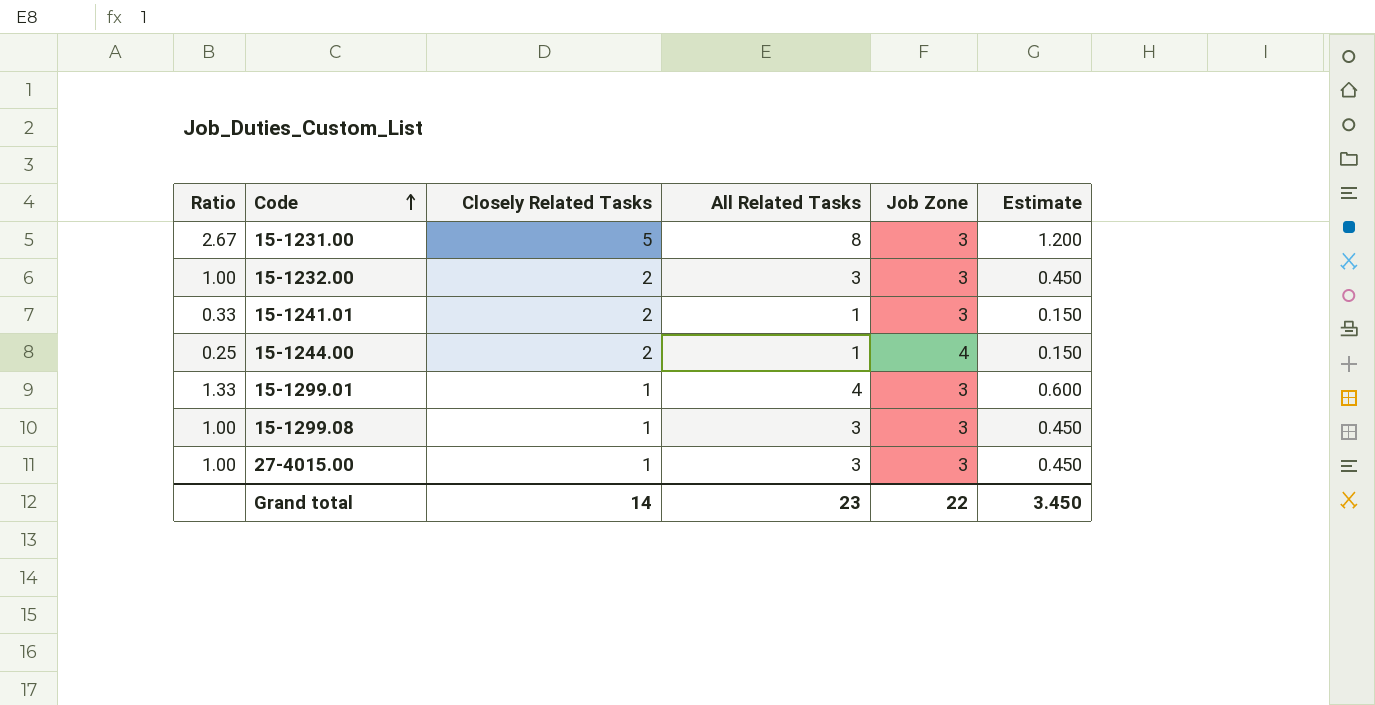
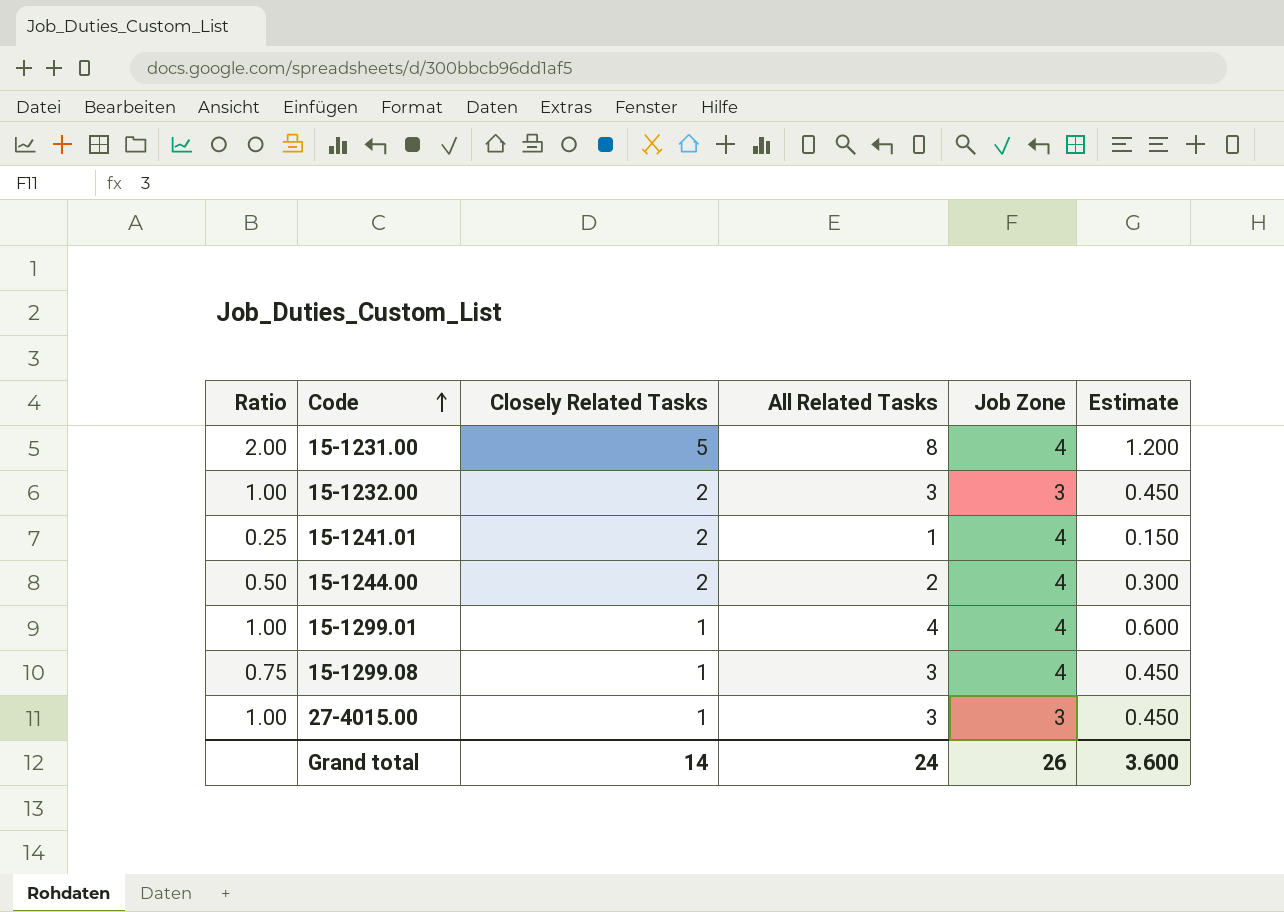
15-1231.00 | Ratio: 2.67 -> 2.00
15-1231.00 | Job Zone: 3 -> 4
15-1241.01 | Ratio: 0.33 -> 0.25
15-1241.01 | Job Zone: 3 -> 4
15-1244.00 | Ratio: 0.25 -> 0.50
15-1244.00 | All Related Tasks: 1 -> 2
15-1244.00 | Estimate: 0.150 -> 0.300
15-1299.01 | Ratio: 1.33 -> 1.00
15-1299.01 | Job Zone: 3 -> 4
15-1299.08 | Ratio: 1.00 -> 0.75
15-1299.08 | Job Zone: 3 -> 4
Grand total | All Related Tasks: 23 -> 24
Grand total | Job Zone: 22 -> 26
Grand total | Estimate: 3.450 -> 3.600

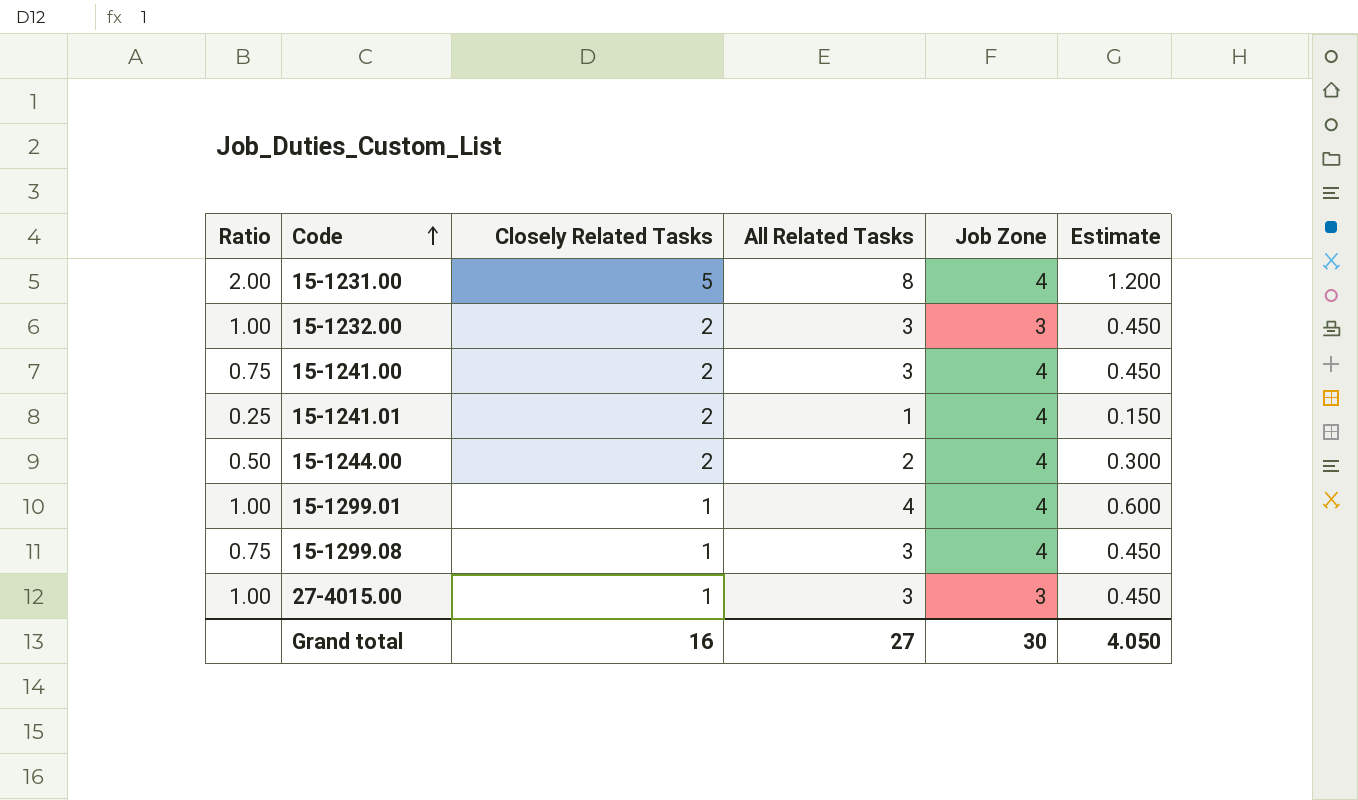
row 15-1241.00: none -> 0.75 | 2 | 3 | 4 | 0.450
Grand total | Closely Related Tasks: 14 -> 16
Grand total | All Related Tasks: 24 -> 27
Grand total | Job Zone: 26 -> 30
Grand total | Estimate: 3.600 -> 4.050

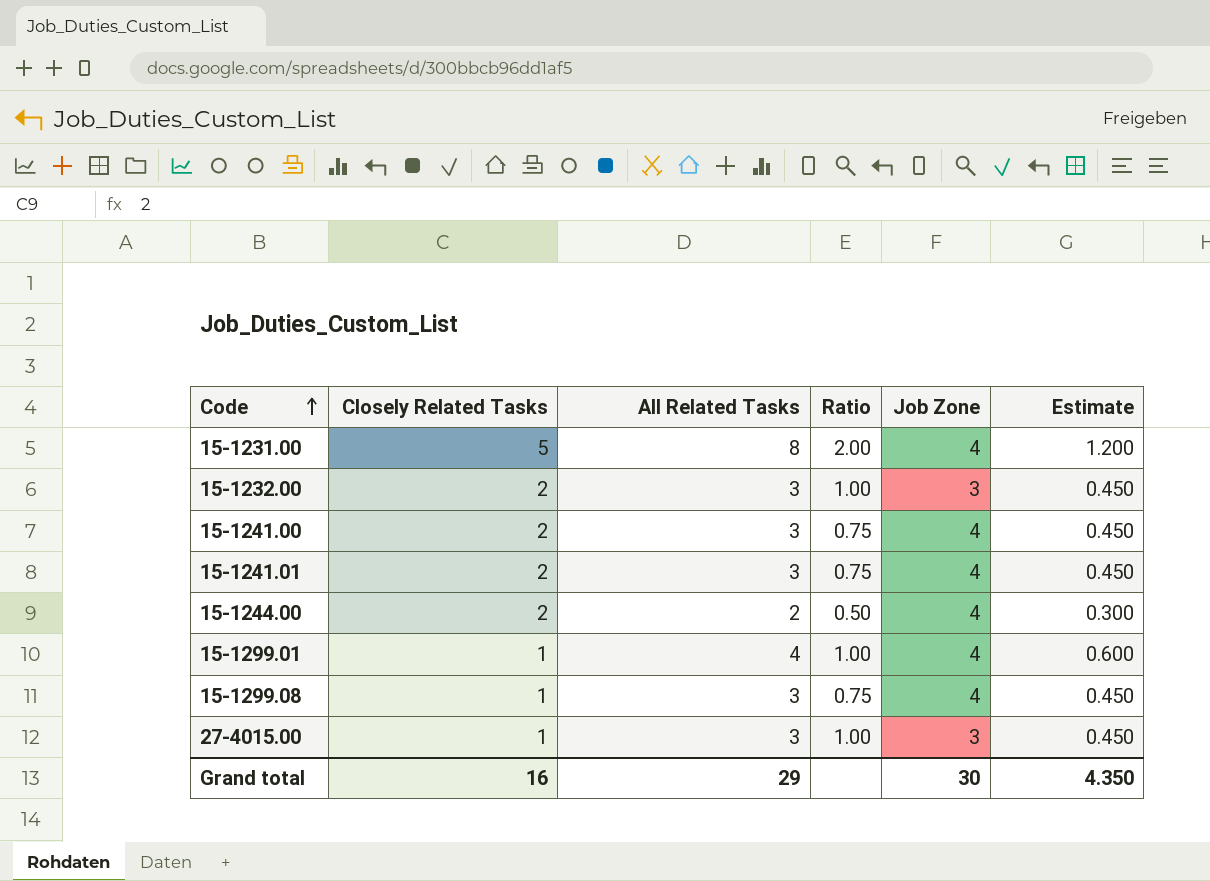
column Ratio | position: 1 -> 4
15-1241.01 | All Related Tasks: 1 -> 3
15-1241.01 | Ratio: 0.25 -> 0.75
15-1241.01 | Estimate: 0.150 -> 0.450
Grand total | All Related Tasks: 27 -> 29
Grand total | Estimate: 4.050 -> 4.350

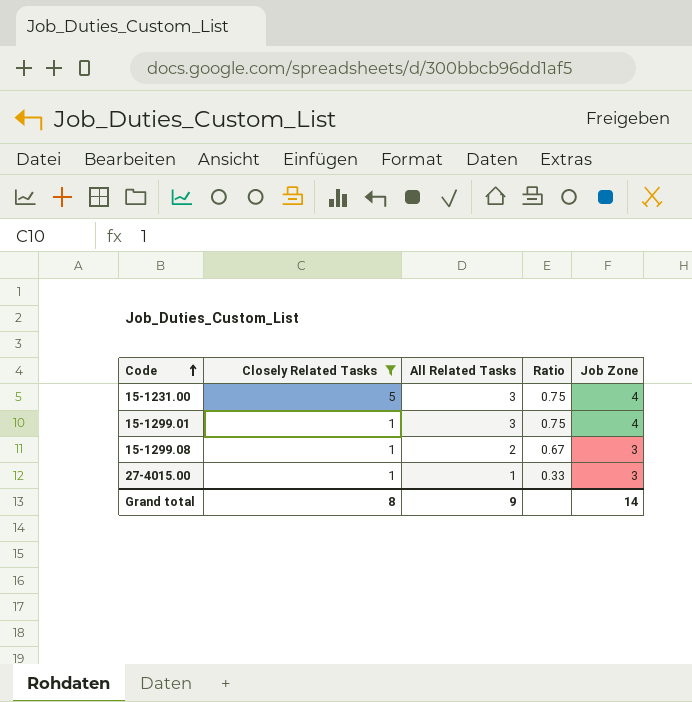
filter: none -> Closely Related Tasks != 2
column Estimate | formula: [All Related Tasks] * 0.15 -> none
15-1231.00 | All Related Tasks: 8 -> 3
15-1231.00 | Ratio: 2.00 -> 0.75
15-1299.01 | All Related Tasks: 4 -> 3
15-1299.01 | Ratio: 1.00 -> 0.75
15-1299.08 | All Related Tasks: 3 -> 2
15-1299.08 | Ratio: 0.75 -> 0.67
15-1299.08 | Job Zone: 4 -> 3
27-4015.00 | All Related Tasks: 3 -> 1
27-4015.00 | Ratio: 1.00 -> 0.33
Grand total | Closely Related Tasks: 16 -> 8
Grand total | All Related Tasks: 29 -> 9
Grand total | Job Zone: 30 -> 14

